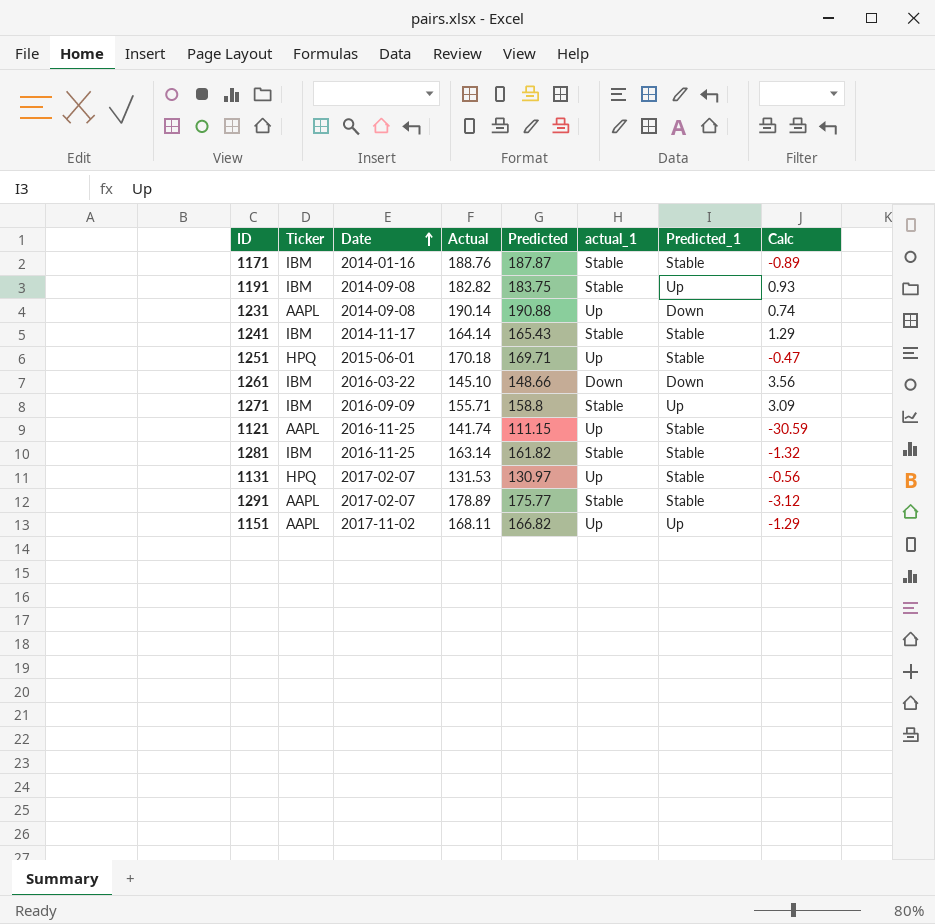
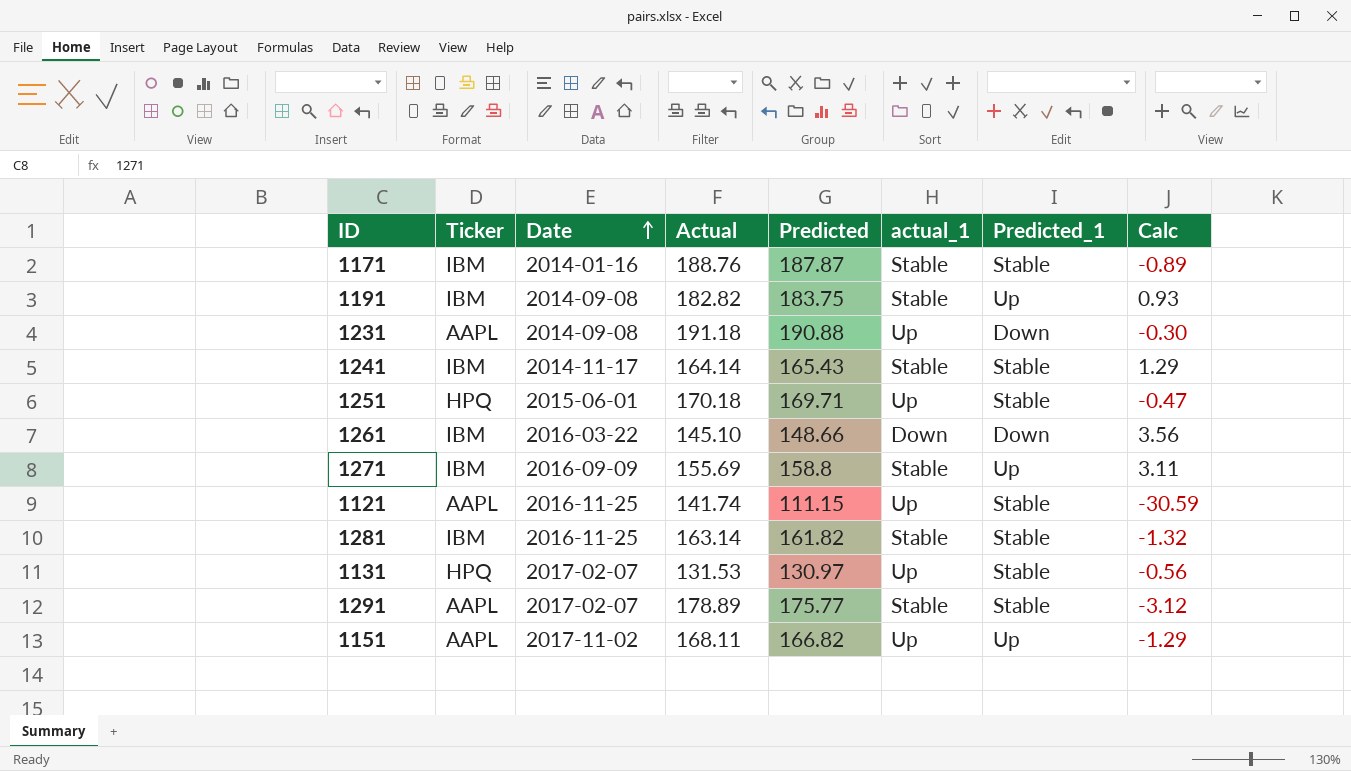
1231 | Actual: 190.14 -> 191.18
1231 | Calc: 0.74 -> -0.30
1271 | Actual: 155.71 -> 155.69
1271 | Calc: 3.09 -> 3.11

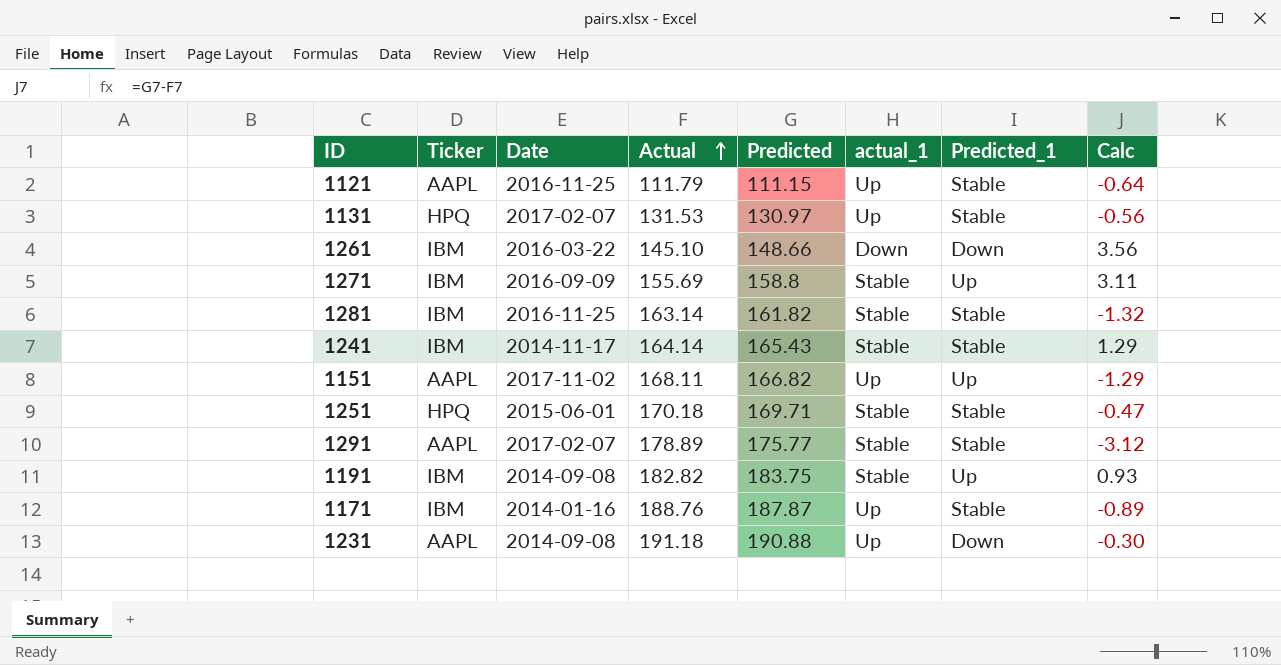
row order: Date ascending -> Actual ascending
1121 | Actual: 141.74 -> 111.79
1121 | Calc: -30.59 -> -0.64
1251 | actual_1: Up -> Stable
1171 | actual_1: Stable -> Up

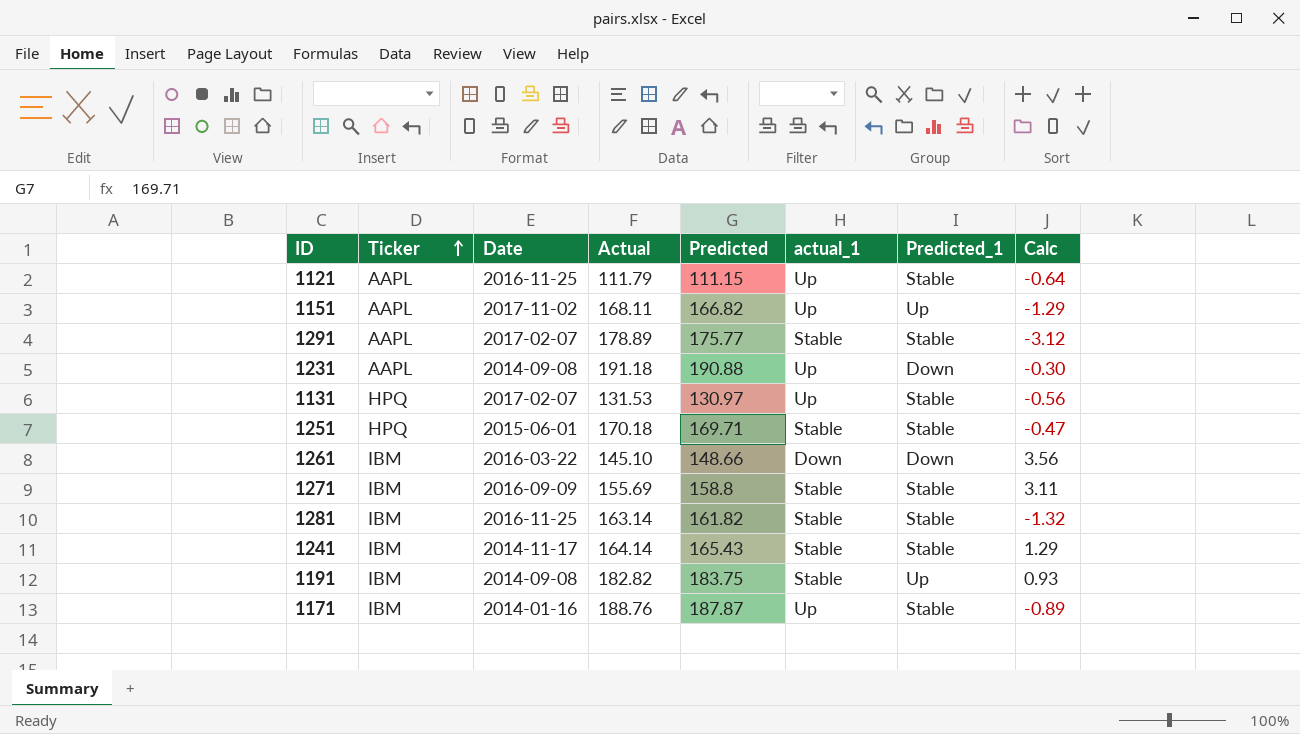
row order: Actual ascending -> Ticker ascending
1271 | Predicted_1: Up -> Stable

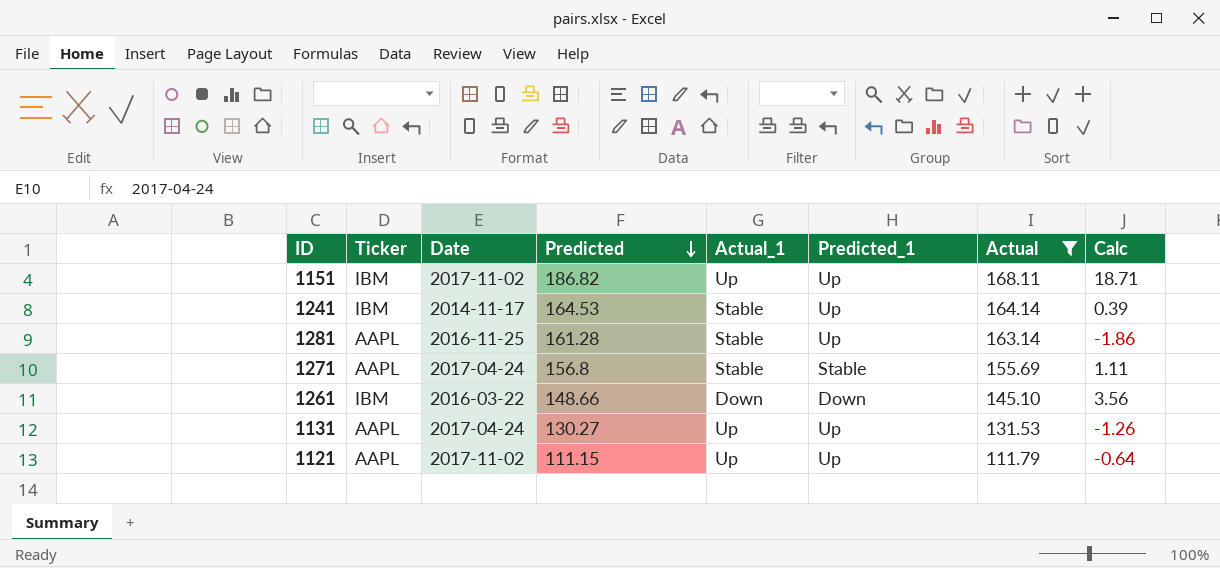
filter: none -> Actual <= 168.11
row order: Ticker ascending -> Predicted descending
column name: actual_1 -> Actual_1
column Actual | position: 4 -> 7
1151 | Ticker: AAPL -> IBM
1151 | Predicted: 166.82 -> 186.82
1151 | Calc: -1.29 -> 18.71
1241 | Predicted: 165.43 -> 164.53
1241 | Predicted_1: Stable -> Up
1241 | Calc: 1.29 -> 0.39
1281 | Ticker: IBM -> AAPL
1281 | Predicted: 161.82 -> 161.28
1281 | Predicted_1: Stable -> Up
1281 | Calc: -1.32 -> -1.86
1271 | Ticker: IBM -> AAPL
1271 | Date: 2016-09-09 -> 2017-04-24
1271 | Predicted: 158.8 -> 156.8
1271 | Calc: 3.11 -> 1.11
1131 | Ticker: HPQ -> AAPL
1131 | Date: 2017-02-07 -> 2017-04-24
1131 | Predicted: 130.97 -> 130.27
1131 | Predicted_1: Stable -> Up
1131 | Calc: -0.56 -> -1.26
1121 | Date: 2016-11-25 -> 2017-11-02
1121 | Predicted_1: Stable -> Up

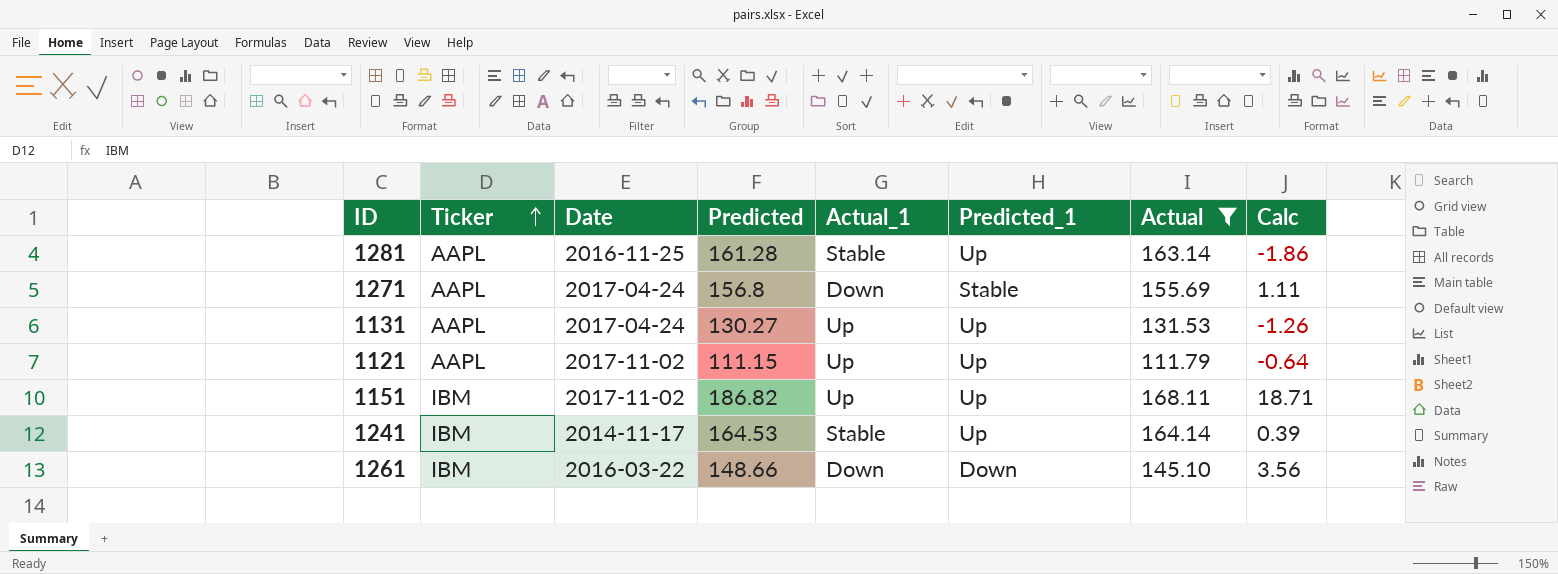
row order: Predicted descending -> Ticker ascending
1271 | Actual_1: Stable -> Down

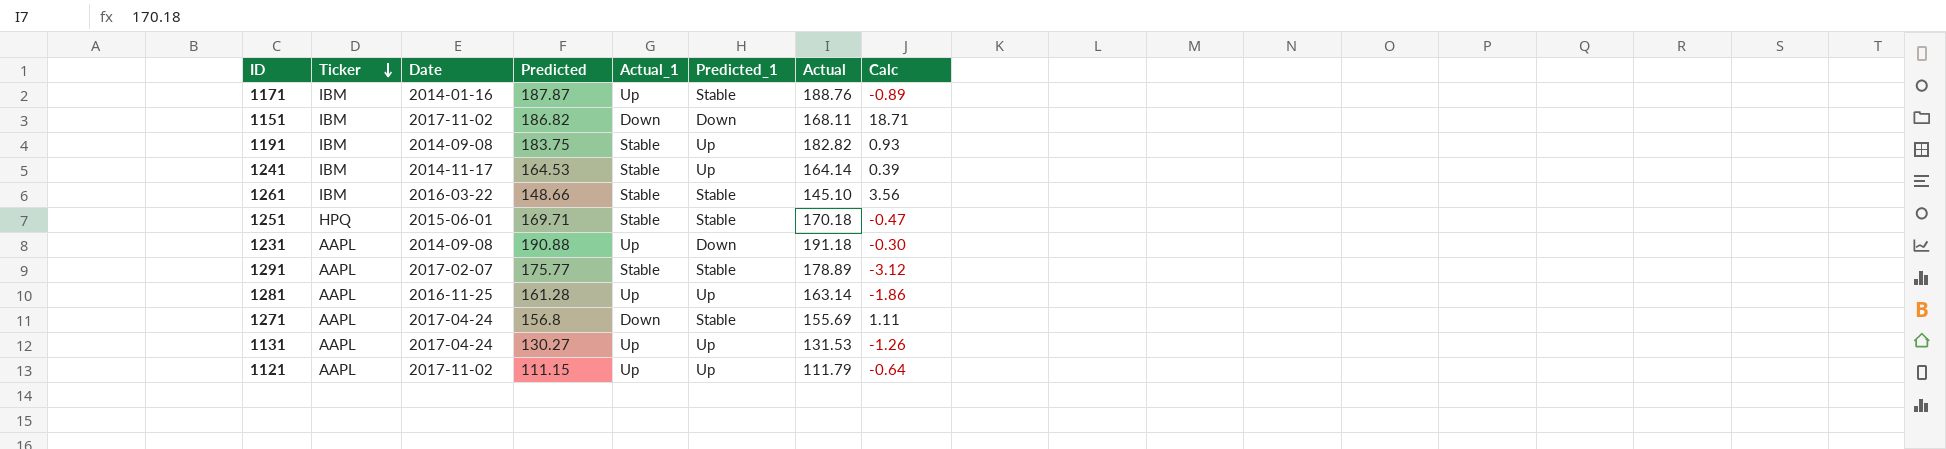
filter: Actual <= 168.11 -> none
row order: Ticker ascending -> Ticker descending
1151 | Actual_1: Up -> Down
1151 | Predicted_1: Up -> Down
1261 | Actual_1: Down -> Stable
1261 | Predicted_1: Down -> Stable
1281 | Actual_1: Stable -> Up

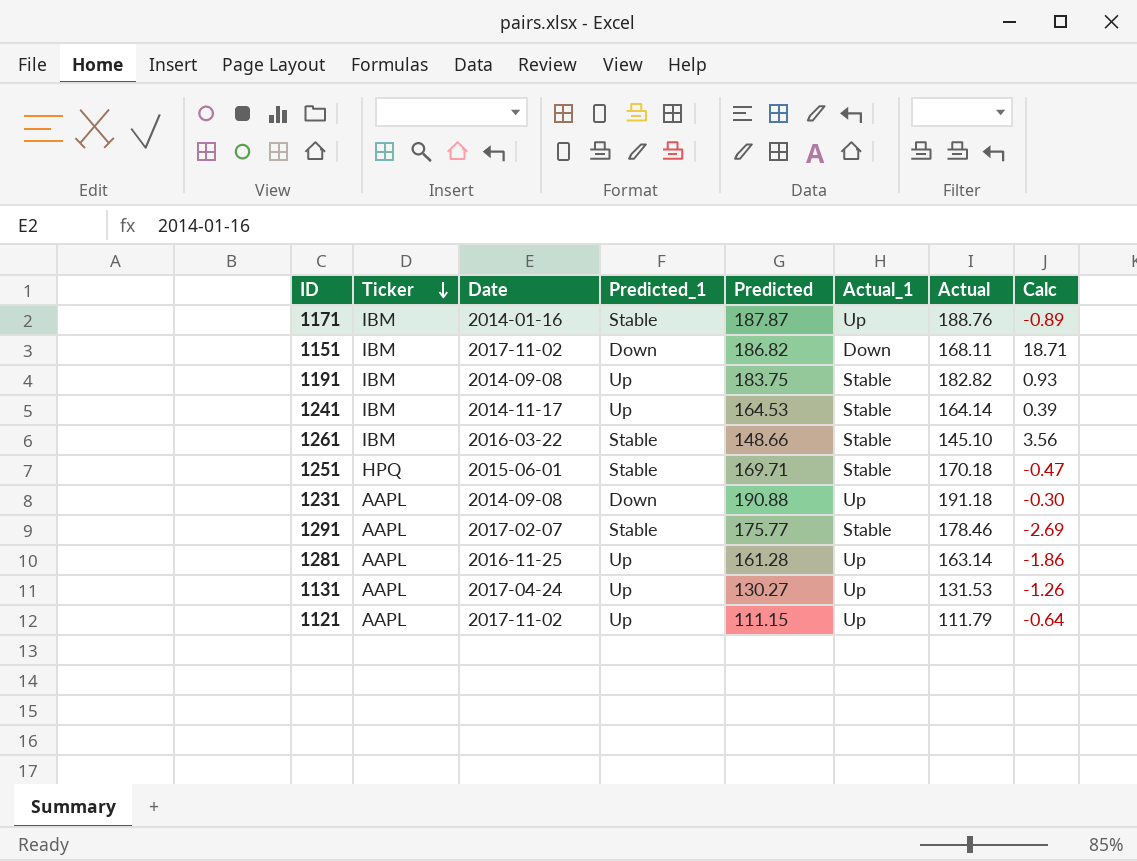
column Predicted_1 | position: 6 -> 4
row 1271: AAPL | 2017-04-24 | 156.8 | Down | Stable | 155.69 | 1.11 -> none
1291 | Actual: 178.89 -> 178.46
1291 | Calc: -3.12 -> -2.69

